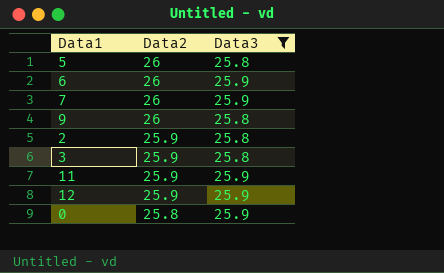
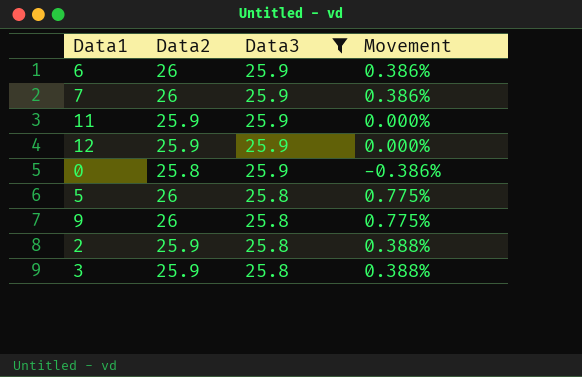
row order: Data2 descending -> Data3 descending
column Movement | formula: none -> ([Data2] - [Data3]) / [Data3]

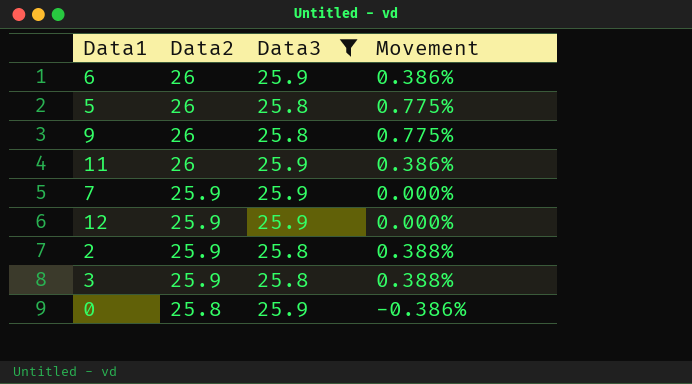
row order: Data3 descending -> Data2 descending
11 | Data2: 25.9 -> 26
11 | Movement: 0.000% -> 0.386%
7 | Data2: 26 -> 25.9
7 | Movement: 0.386% -> 0.000%

